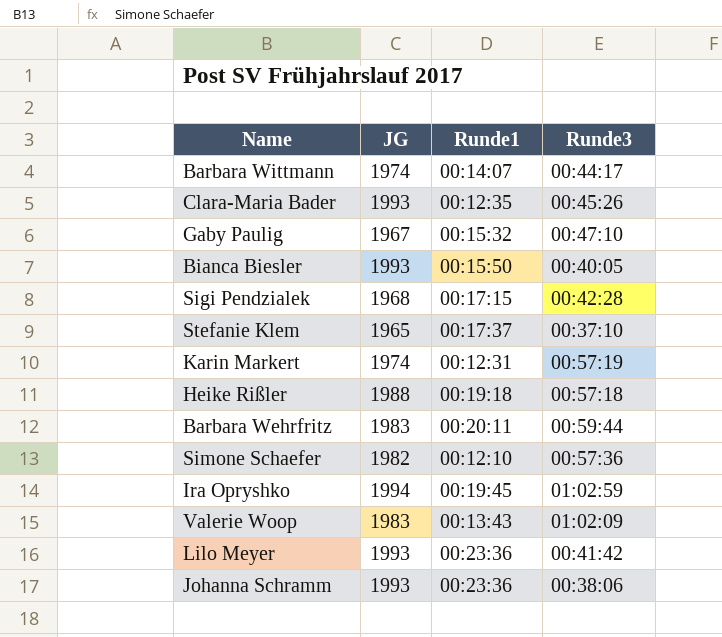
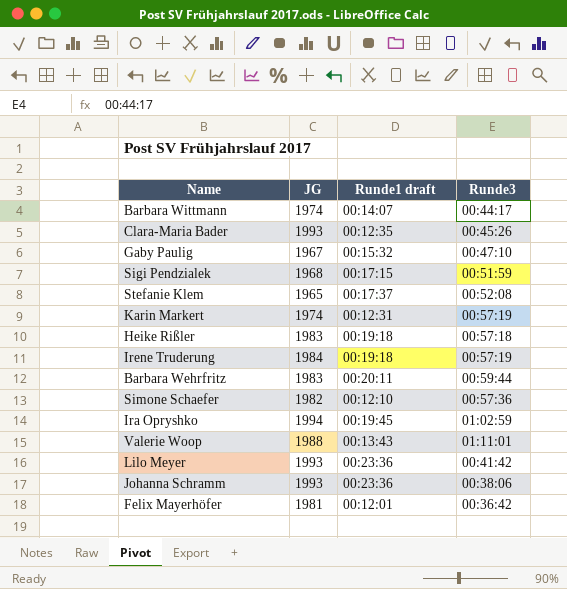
column name: Runde1 -> Runde1 draft
row Bianca Biesler: 1993 | 00:15:50 | 00:40:05 -> none
Sigi Pendzialek | Runde3: 00:42:28 -> 00:51:59
Stefanie Klem | Runde3: 00:37:10 -> 00:52:08
Heike Rißler | JG: 1988 -> 1983
row Irene Truderung: none -> 1984 | 00:19:18 | 00:57:19
Valerie Woop | JG: 1983 -> 1988
Valerie Woop | Runde3: 01:02:09 -> 01:11:01
row Felix Mayerhöfer: none -> 1981 | 00:12:01 | 00:36:42

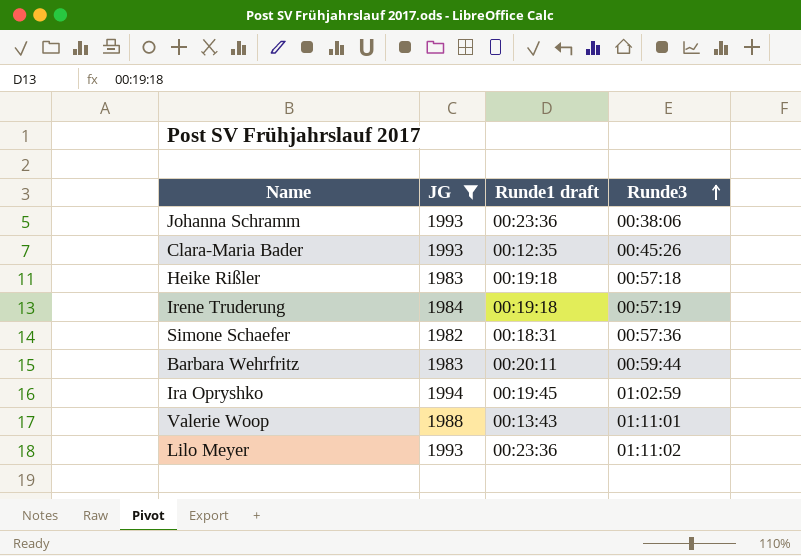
filter: none -> JG >= 1982
row order: none -> Runde3 ascending
Simone Schaefer | Runde1 draft: 00:12:10 -> 00:18:31
Lilo Meyer | Runde3: 00:41:42 -> 01:11:02

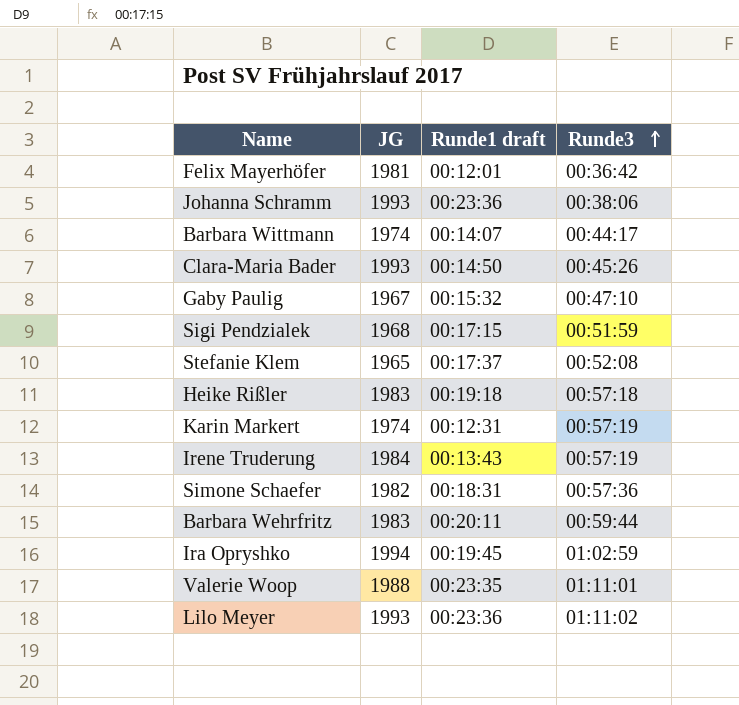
filter: JG >= 1982 -> none
Clara-Maria Bader | Runde1 draft: 00:12:35 -> 00:14:50
Irene Truderung | Runde1 draft: 00:19:18 -> 00:13:43
Valerie Woop | Runde1 draft: 00:13:43 -> 00:23:35

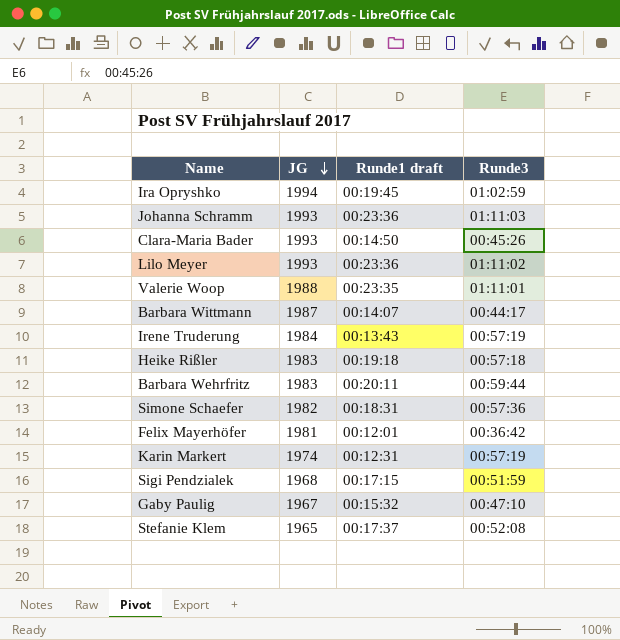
row order: Runde3 ascending -> JG descending
Johanna Schramm | Runde3: 00:38:06 -> 01:11:03
Barbara Wittmann | JG: 1974 -> 1987

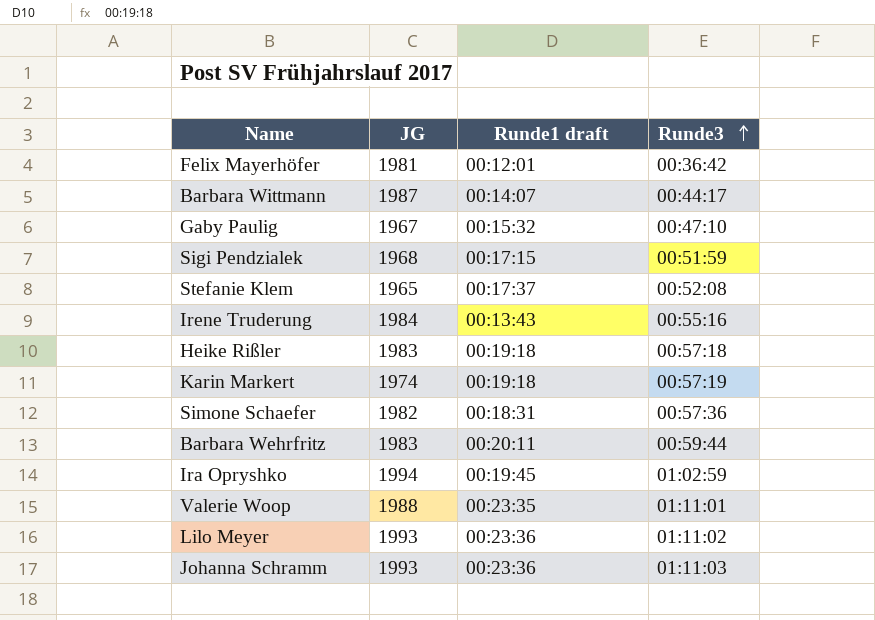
row order: JG descending -> Runde3 ascending
row Clara-Maria Bader: 1993 | 00:14:50 | 00:45:26 -> none
Irene Truderung | Runde3: 00:57:19 -> 00:55:16
Karin Markert | Runde1 draft: 00:12:31 -> 00:19:18

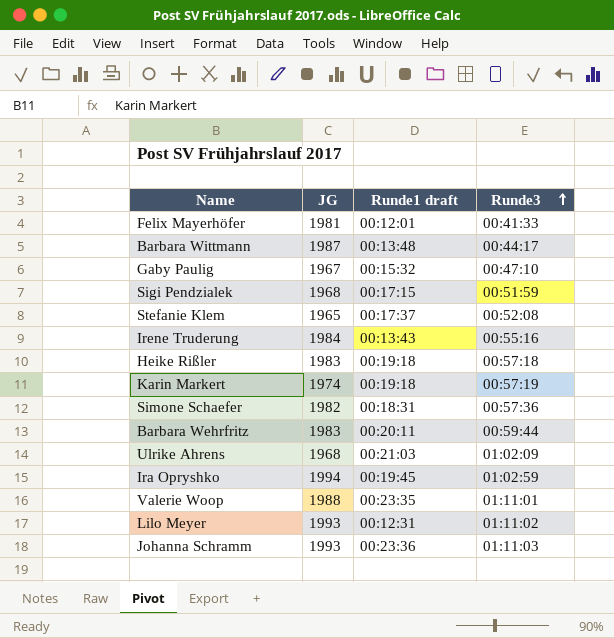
Felix Mayerhöfer | Runde3: 00:36:42 -> 00:41:33
Barbara Wittmann | Runde1 draft: 00:14:07 -> 00:13:48
row Ulrike Ahrens: none -> 1968 | 00:21:03 | 01:02:09
Lilo Meyer | Runde1 draft: 00:23:36 -> 00:12:31

